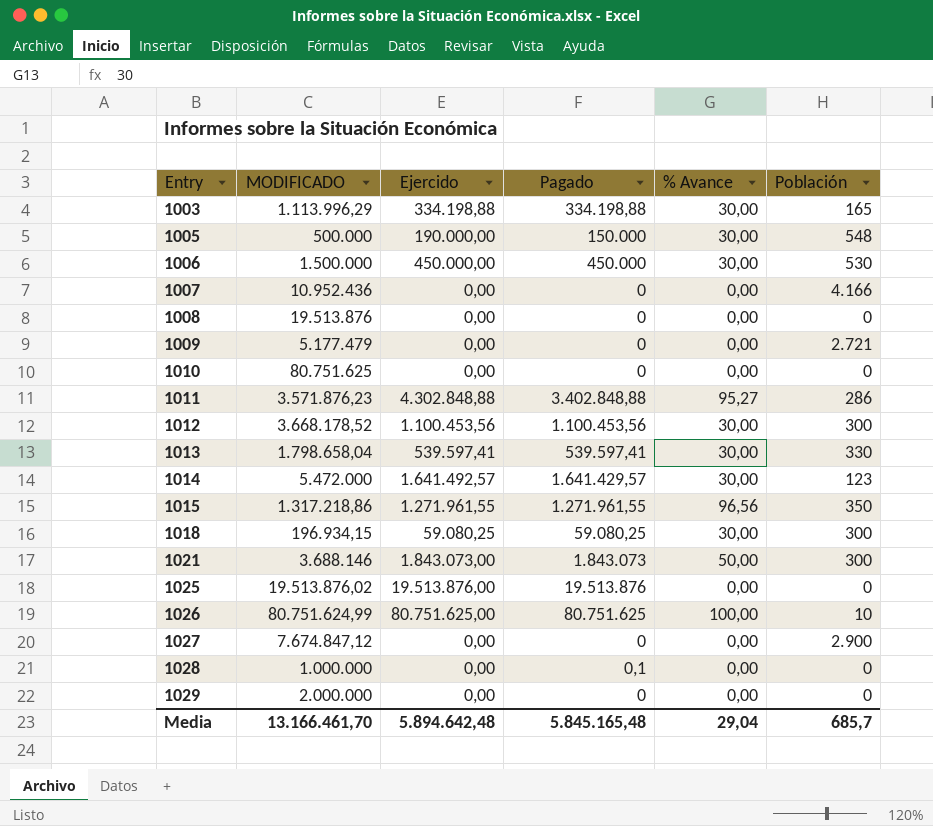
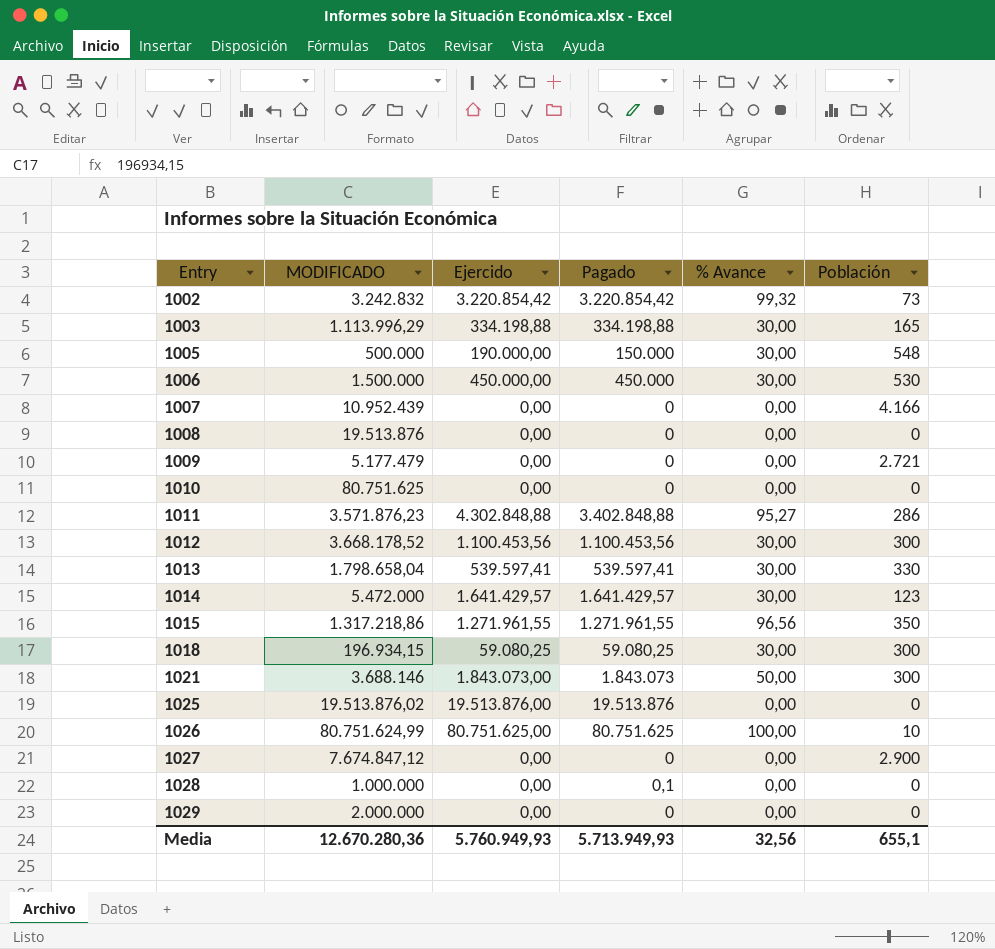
row 1002: none -> 3.242.832 | 3.220.854,42 | 3.220.854,42 | 99,32 | 73
1007 | MODIFICADO: 10.952.436 -> 10.952.439
1014 | Ejercido: 1.641.492,57 -> 1.641.429,57
Media | MODIFICADO: 13.166.461,70 -> 12.670.280,36
Media | Ejercido: 5.894.642,48 -> 5.760.949,93
Media | Pagado: 5.845.165,48 -> 5.713.949,93
Media | % Avance: 29,04 -> 32,56
Media | Población: 685,7 -> 655,1

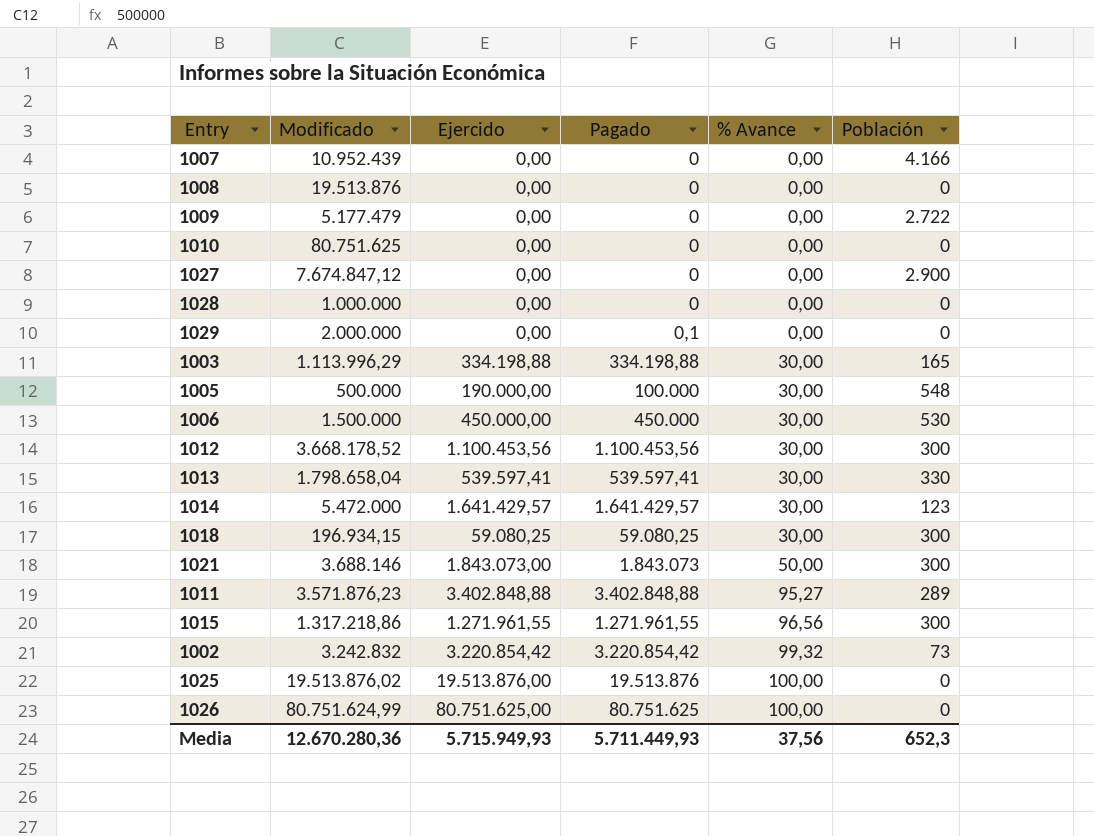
row order: Entry ascending -> % Avance ascending
column name: MODIFICADO -> Modificado
1009 | Población: 2.721 -> 2.722
1028 | Pagado: 0,1 -> 0
1029 | Pagado: 0 -> 0,1
1005 | Pagado: 150.000 -> 100.000
1011 | Ejercido: 4.302.848,88 -> 3.402.848,88
1011 | Población: 286 -> 289
1015 | Población: 350 -> 300
1025 | % Avance: 0,00 -> 100,00
1026 | Población: 10 -> 0
Media | Ejercido: 5.760.949,93 -> 5.715.949,93
Media | Pagado: 5.713.949,93 -> 5.711.449,93
Media | % Avance: 32,56 -> 37,56
Media | Población: 655,1 -> 652,3

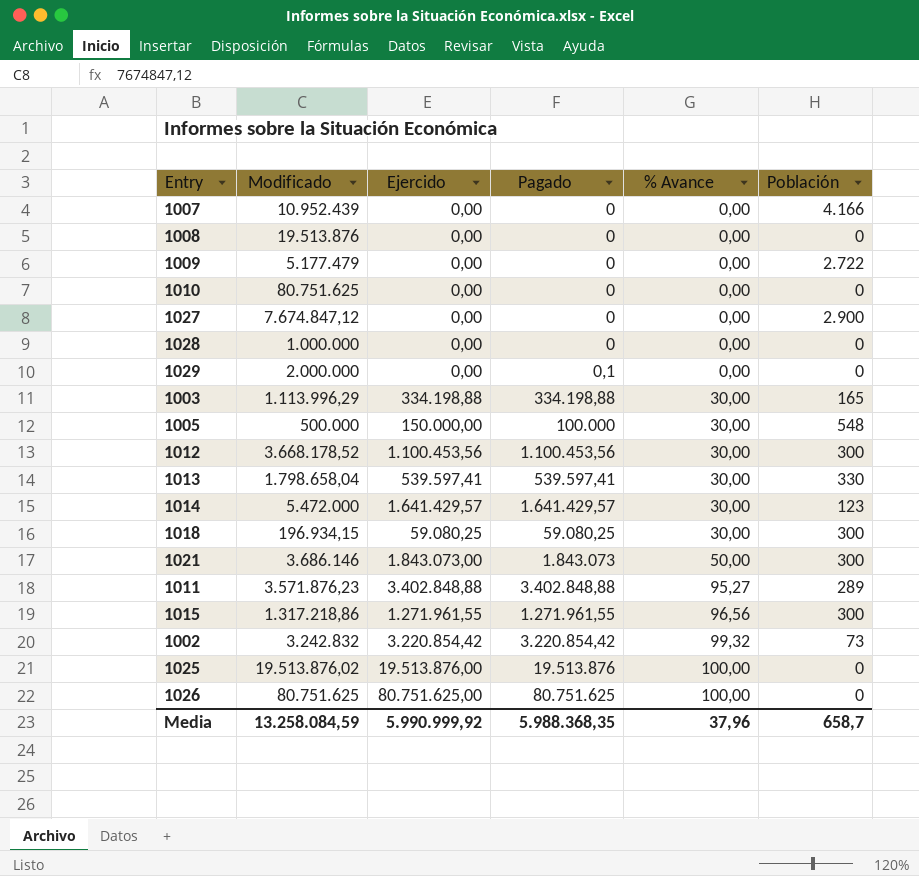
row 1006: 1.500.000 | 450.000,00 | 450.000 | 30,00 | 530 -> none
1005 | Ejercido: 190.000,00 -> 150.000,00
1021 | Modificado: 3.688.146 -> 3.686.146
1026 | Modificado: 80.751.624,99 -> 80.751.625
Media | Modificado: 12.670.280,36 -> 13.258.084,59
Media | Ejercido: 5.715.949,93 -> 5.990.999,92
Media | Pagado: 5.711.449,93 -> 5.988.368,35
Media | % Avance: 37,56 -> 37,96
Media | Población: 652,3 -> 658,7

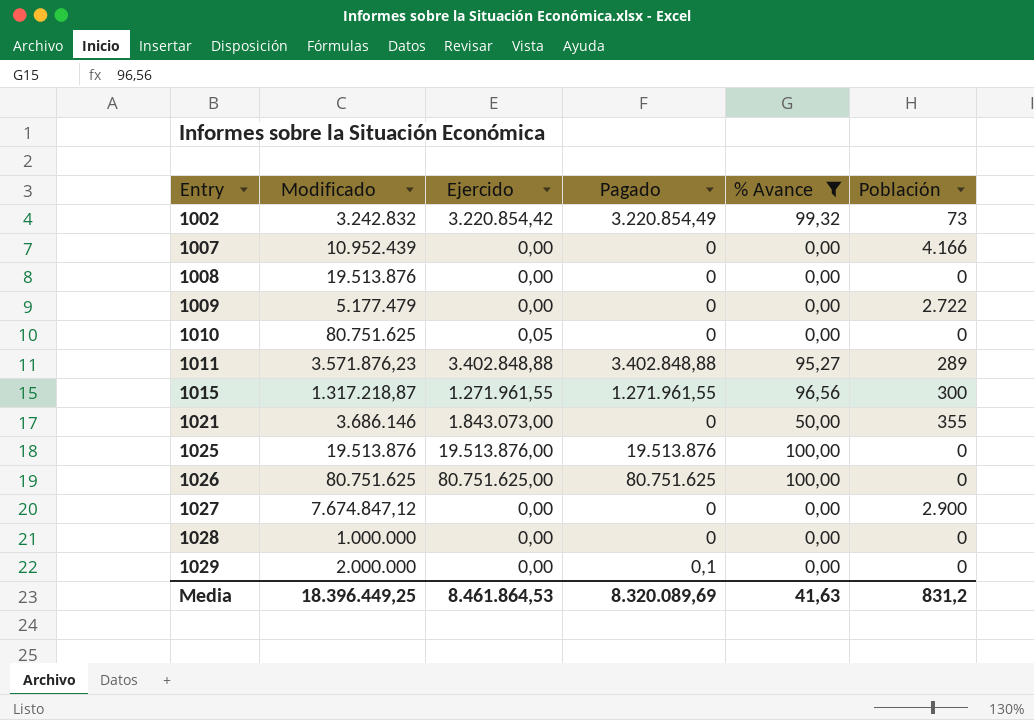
filter: none -> % Avance != 30,00
row order: % Avance ascending -> Entry ascending
1002 | Pagado: 3.220.854,42 -> 3.220.854,49
1010 | Ejercido: 0,00 -> 0,05
1015 | Modificado: 1.317.218,86 -> 1.317.218,87
1021 | Pagado: 1.843.073 -> 0
1021 | Población: 300 -> 355
1025 | Modificado: 19.513.876,02 -> 19.513.876
Media | Modificado: 13.258.084,59 -> 18.396.449,25
Media | Ejercido: 5.990.999,92 -> 8.461.864,53
Media | Pagado: 5.988.368,35 -> 8.320.089,69
Media | % Avance: 37,96 -> 41,63
Media | Población: 658,7 -> 831,2

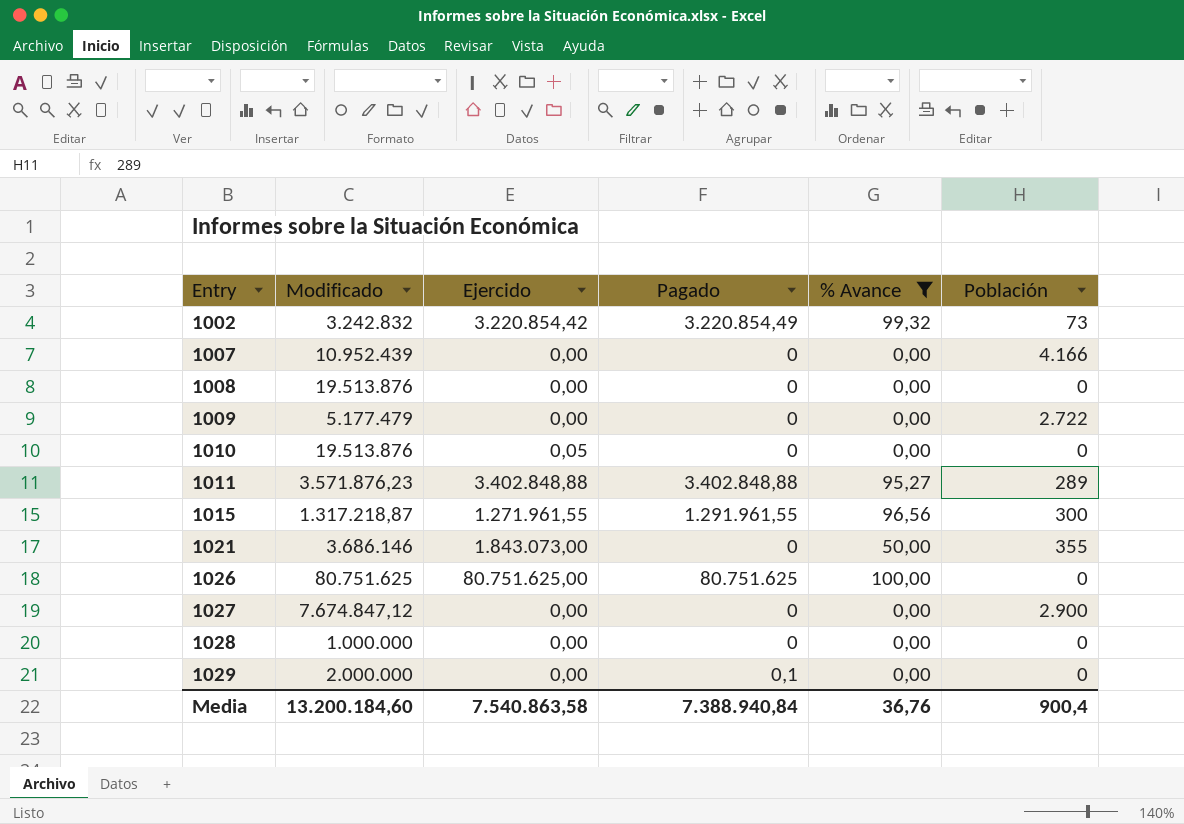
row 1025: 19.513.876 | 19.513.876,00 | 19.513.876 | 100,00 | 0 -> none
1010 | Modificado: 80.751.625 -> 19.513.876
1015 | Pagado: 1.271.961,55 -> 1.291.961,55
Media | Modificado: 18.396.449,25 -> 13.200.184,60
Media | Ejercido: 8.461.864,53 -> 7.540.863,58
Media | Pagado: 8.320.089,69 -> 7.388.940,84
Media | % Avance: 41,63 -> 36,76
Media | Población: 831,2 -> 900,4

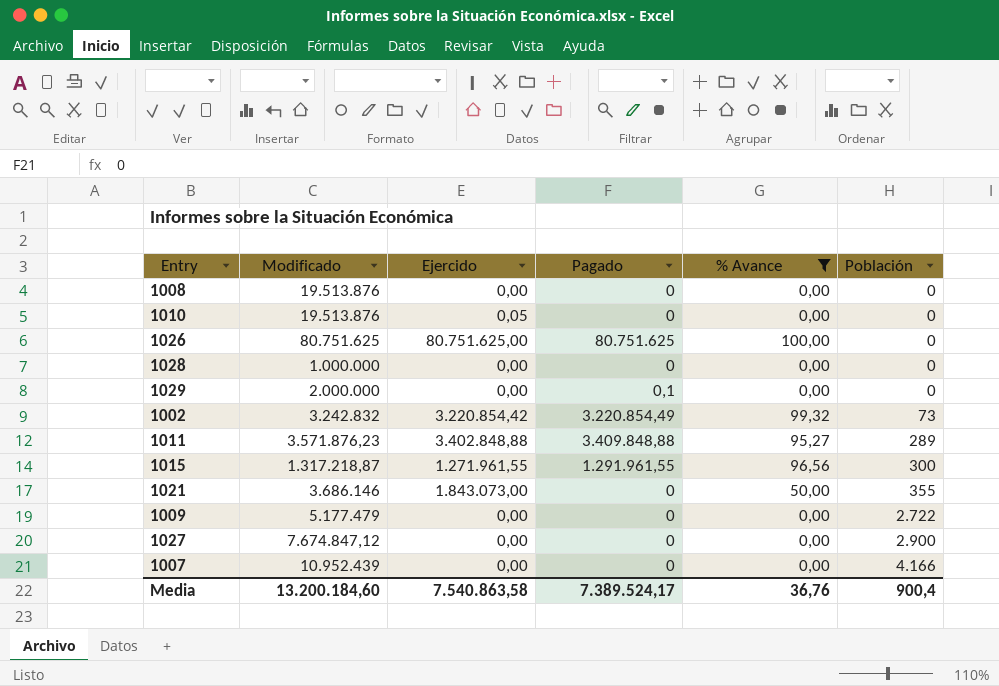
row order: Entry ascending -> Población ascending
1011 | Pagado: 3.402.848,88 -> 3.409.848,88
Media | Pagado: 7.388.940,84 -> 7.389.524,17

